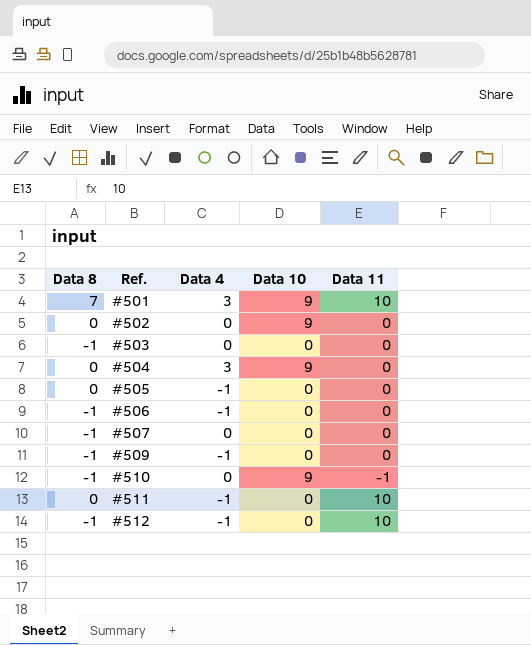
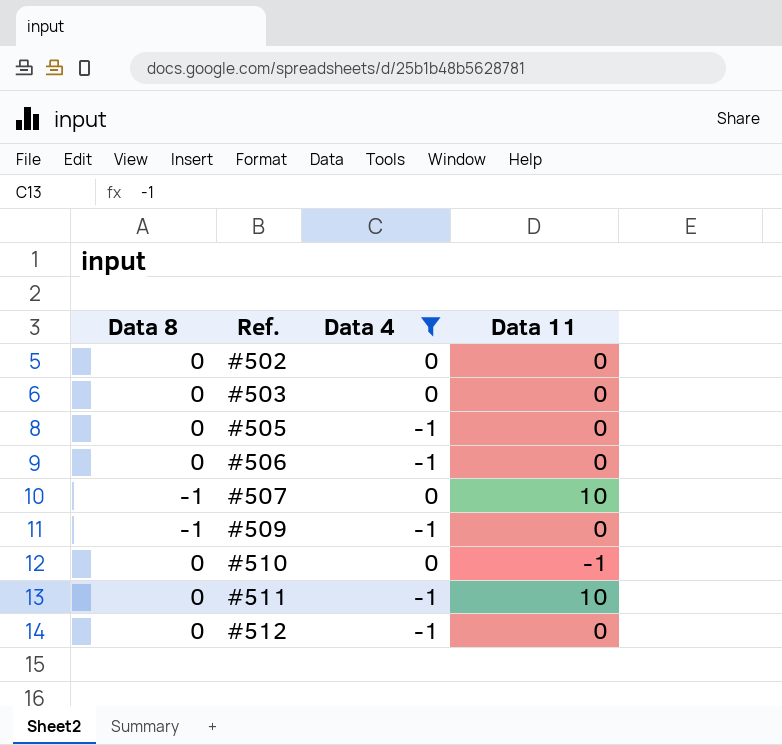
filter: none -> Data 4 != 3
column Data 10 | position: 4 -> none
#503 | Data 8: -1 -> 0
#506 | Data 8: -1 -> 0
#507 | Data 11: 0 -> 10
#510 | Data 8: -1 -> 0
#512 | Data 8: -1 -> 0
#512 | Data 11: 10 -> 0

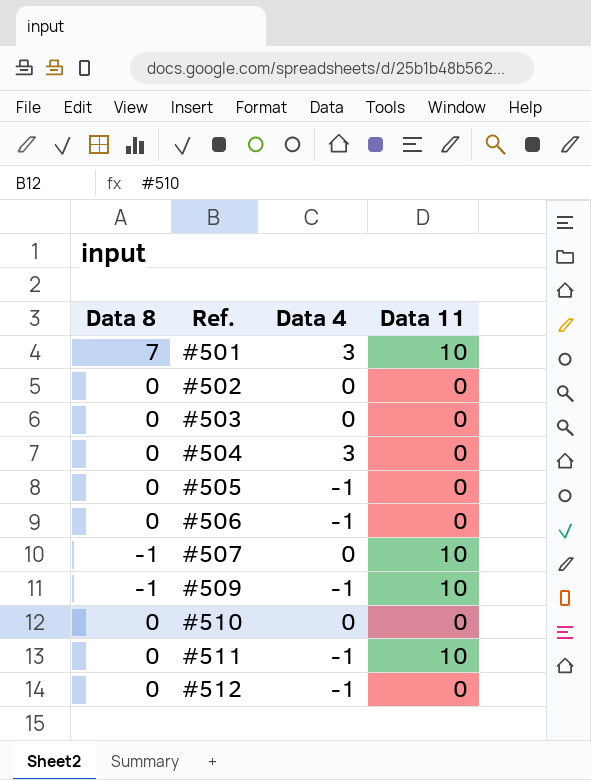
filter: Data 4 != 3 -> none
#509 | Data 11: 0 -> 10
#510 | Data 11: -1 -> 0

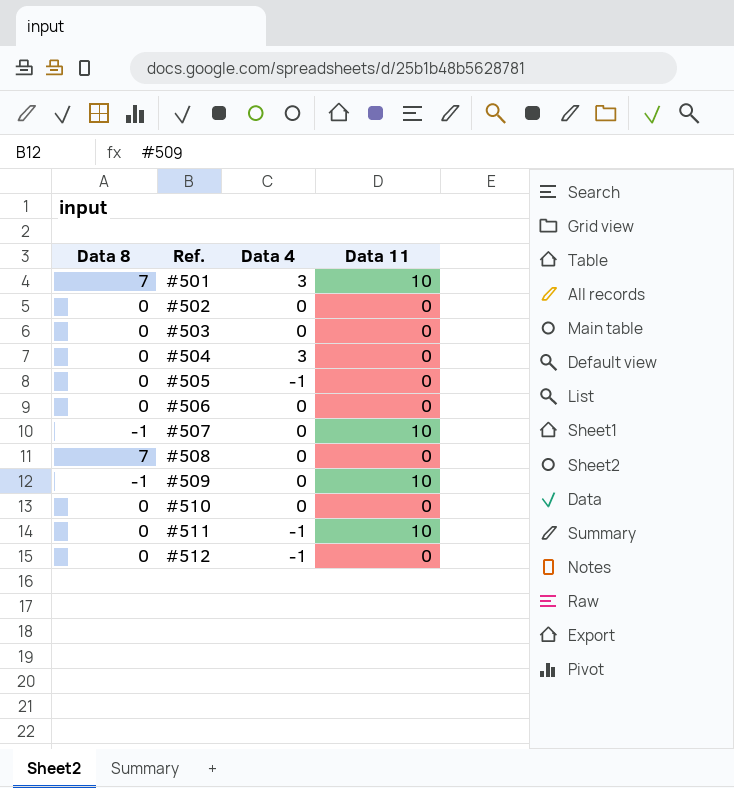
#506 | Data 4: -1 -> 0
row #508: none -> 7 | 0 | 0
#509 | Data 4: -1 -> 0

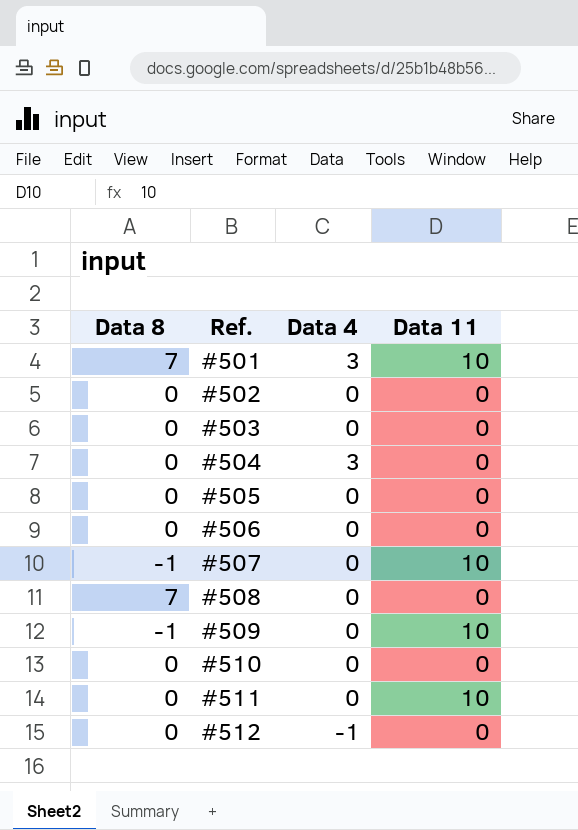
#505 | Data 4: -1 -> 0
#511 | Data 4: -1 -> 0

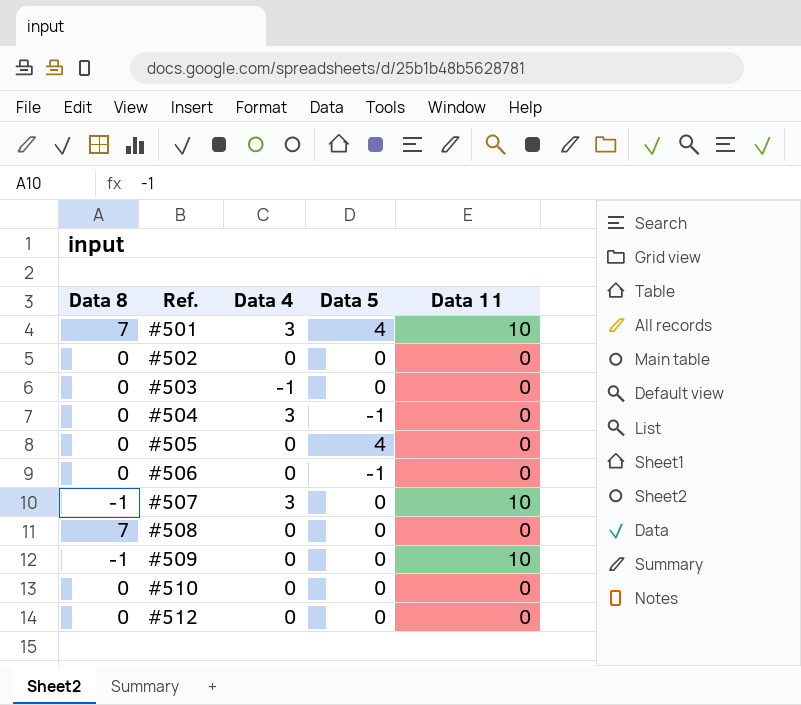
column Data 5 | position: none -> 4
row #511: 0 | 0 | 10 -> none
#503 | Data 4: 0 -> -1
#507 | Data 4: 0 -> 3
#512 | Data 4: -1 -> 0

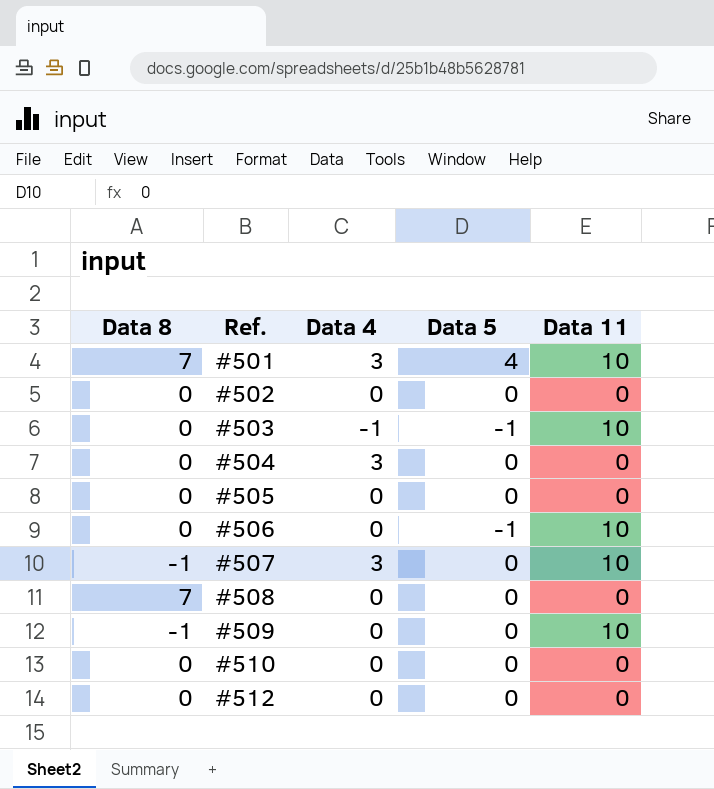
#503 | Data 5: 0 -> -1
#503 | Data 11: 0 -> 10
#504 | Data 5: -1 -> 0
#505 | Data 5: 4 -> 0
#506 | Data 11: 0 -> 10

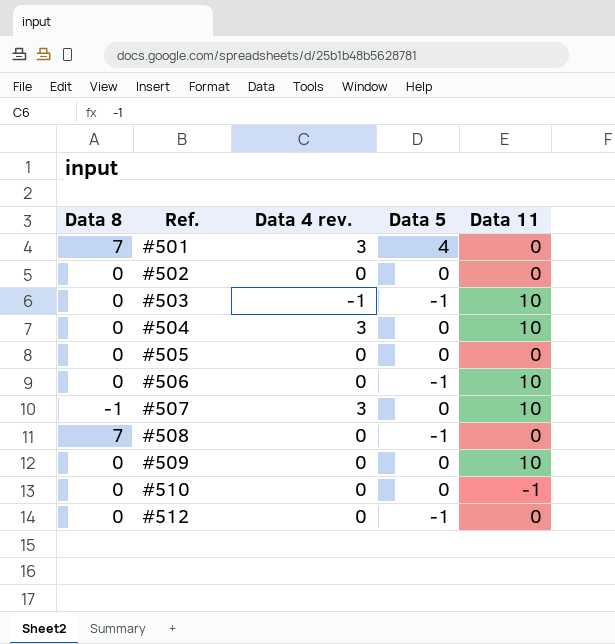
column name: Data 4 -> Data 4 rev.
#501 | Data 11: 10 -> 0
#504 | Data 11: 0 -> 10
#508 | Data 5: 0 -> -1
#509 | Data 8: -1 -> 0
#510 | Data 11: 0 -> -1
#512 | Data 5: 0 -> -1

